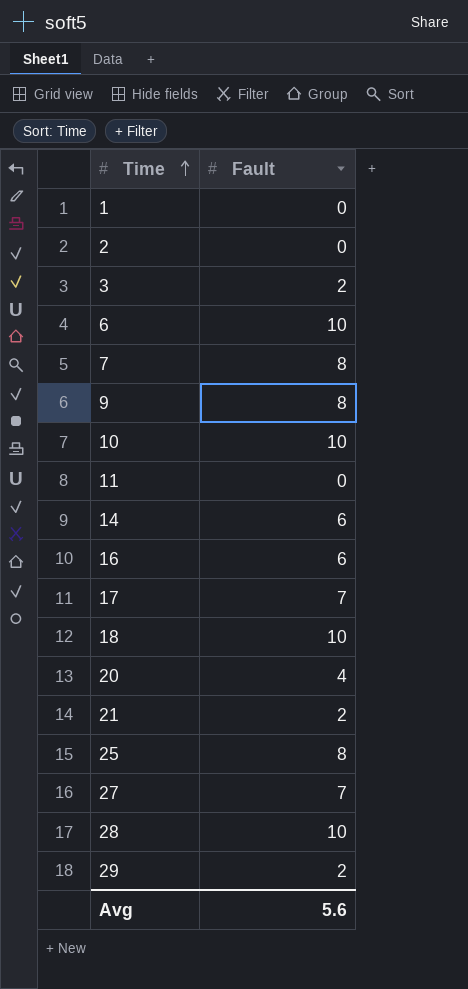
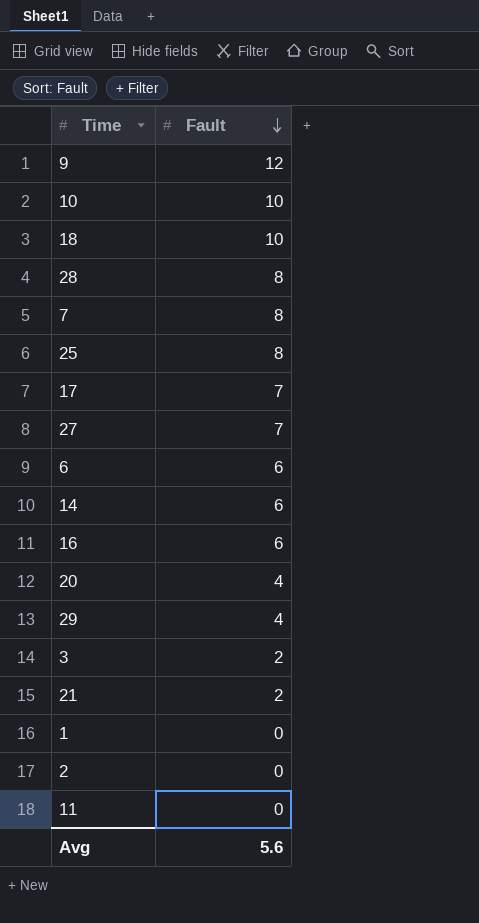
row order: Time ascending -> Fault descending
9 | Fault: 8 -> 12
28 | Fault: 10 -> 8
6 | Fault: 10 -> 6
29 | Fault: 2 -> 4

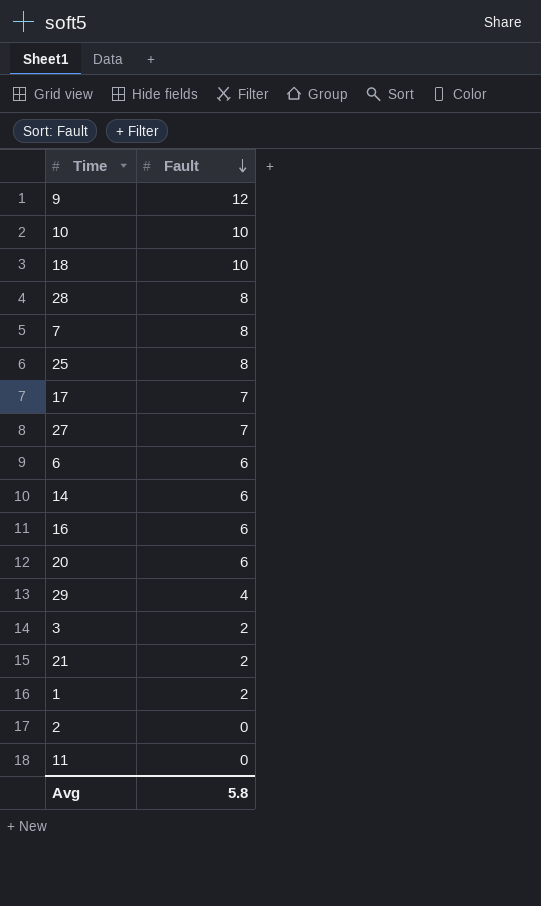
20 | Fault: 4 -> 6
1 | Fault: 0 -> 2
Avg | Fault: 5.6 -> 5.8

